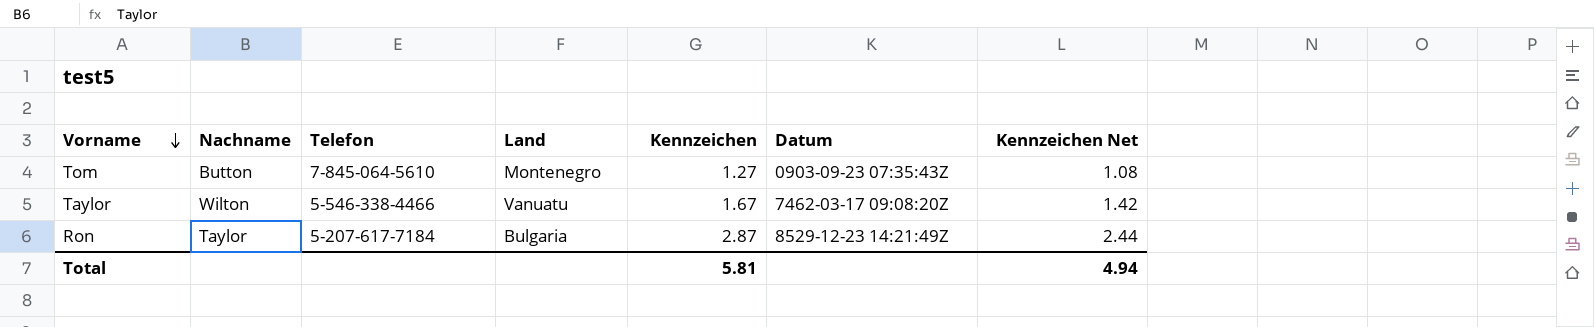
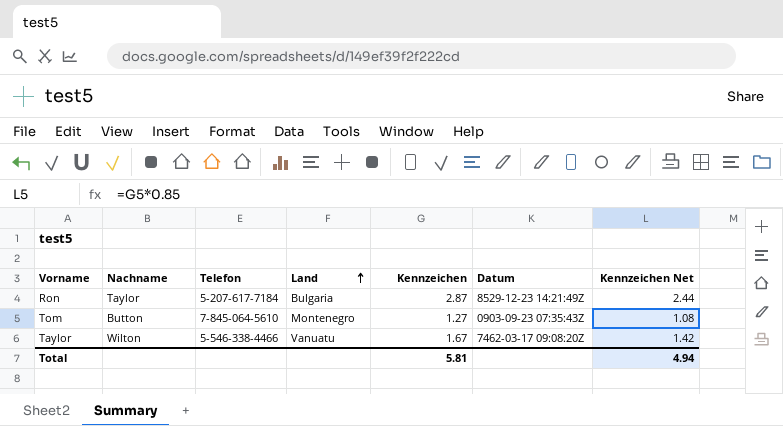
row order: Vorname descending -> Land ascending

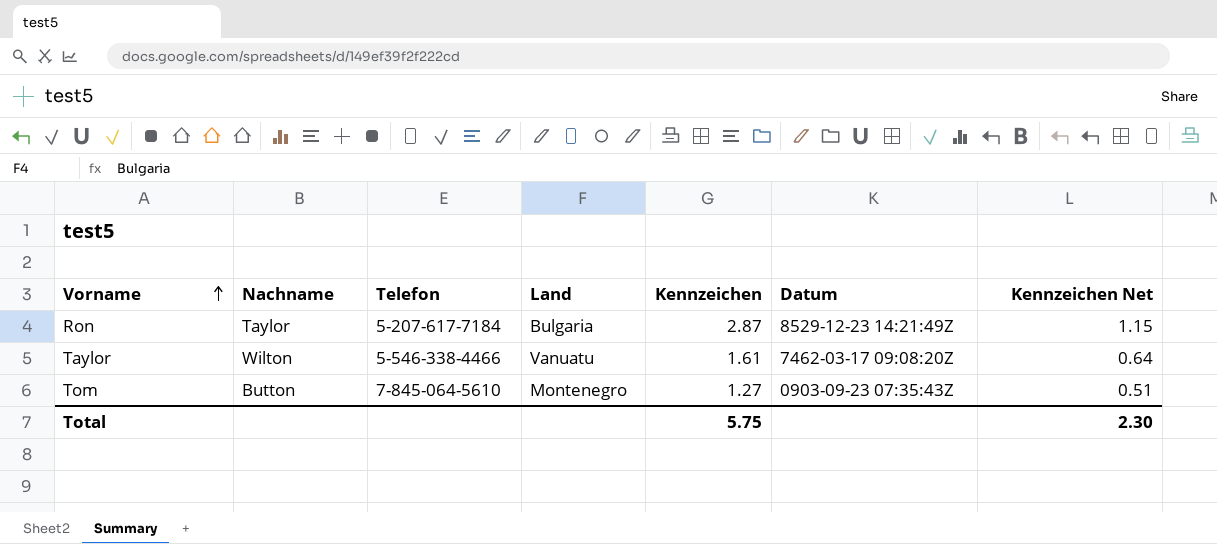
row order: Land ascending -> Vorname ascending
column Kennzeichen Net | formula: [Kennzeichen] * 0.85 -> [Kennzeichen] * 0.4
Taylor | Kennzeichen: 1.67 -> 1.61
Total | Kennzeichen: 5.81 -> 5.75
Total | Kennzeichen Net: 4.94 -> 2.30

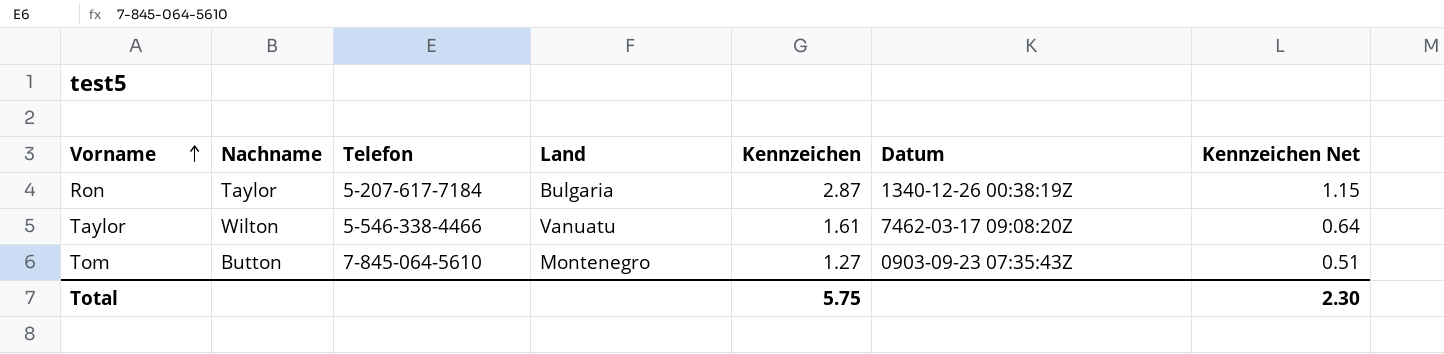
Ron | Datum: 8529-12-23 14:21:49Z -> 1340-12-26 00:38:19Z

